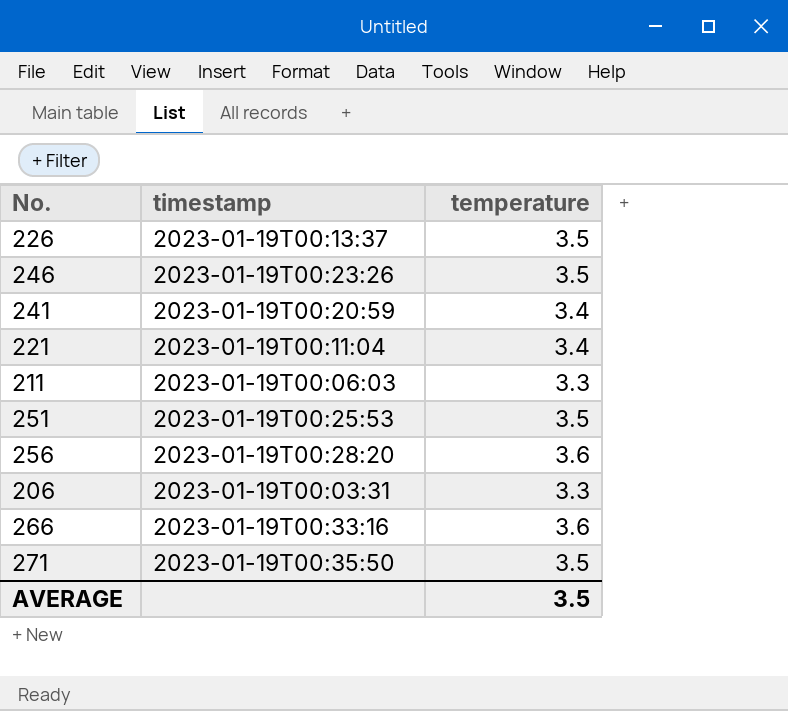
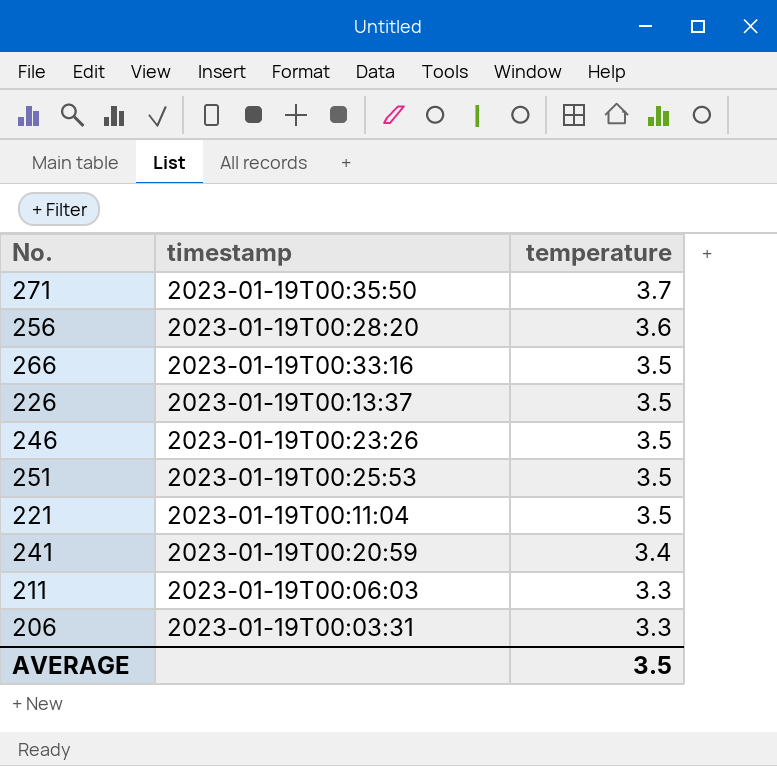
row order: none -> temperature descending
271 | temperature: 3.5 -> 3.7
266 | temperature: 3.6 -> 3.5
221 | temperature: 3.4 -> 3.5

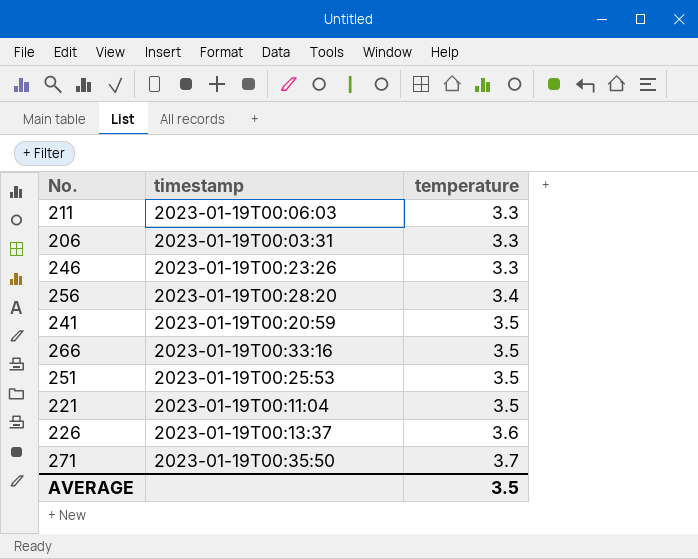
row order: temperature descending -> temperature ascending
246 | temperature: 3.5 -> 3.3
256 | temperature: 3.6 -> 3.4
241 | temperature: 3.4 -> 3.5
226 | temperature: 3.5 -> 3.6

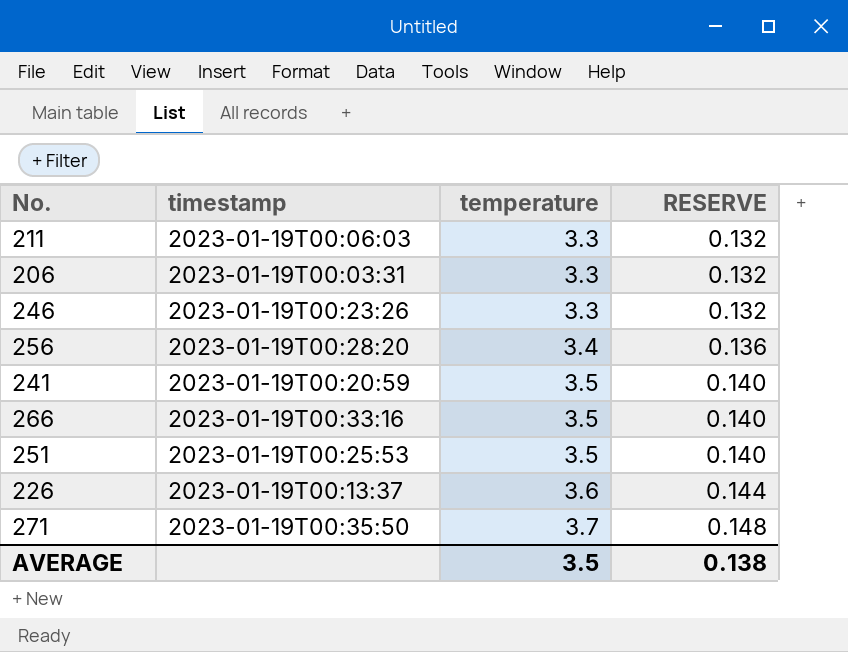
column RESERVE | formula: none -> [temperature] * 0.04
row 221: 2023-01-19T00:11:04 | 3.5 -> none

